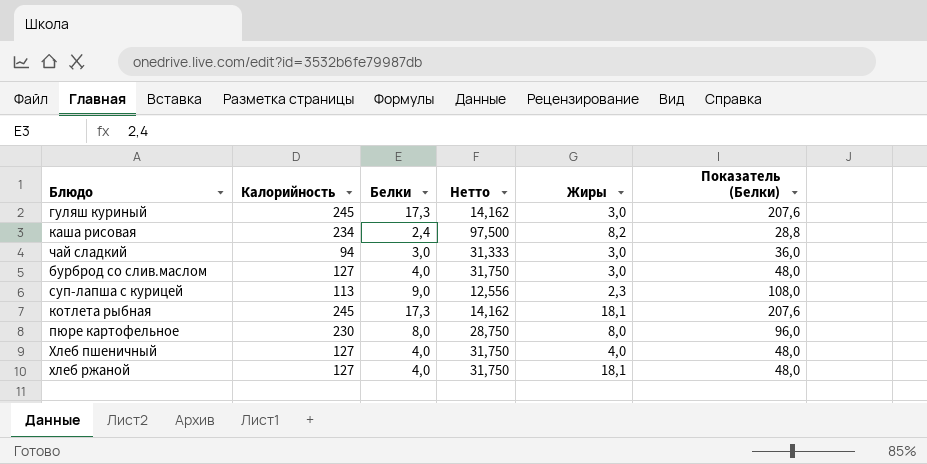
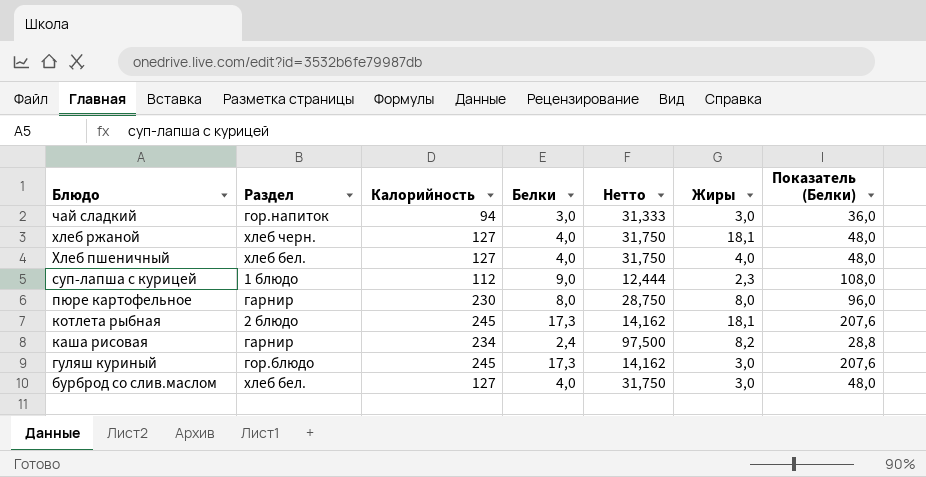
row order: none -> Блюдо descending
column Раздел | position: none -> 2
суп-лапша с курицей | Калорийность: 113 -> 112
суп-лапша с курицей | Нетто: 12,556 -> 12,444

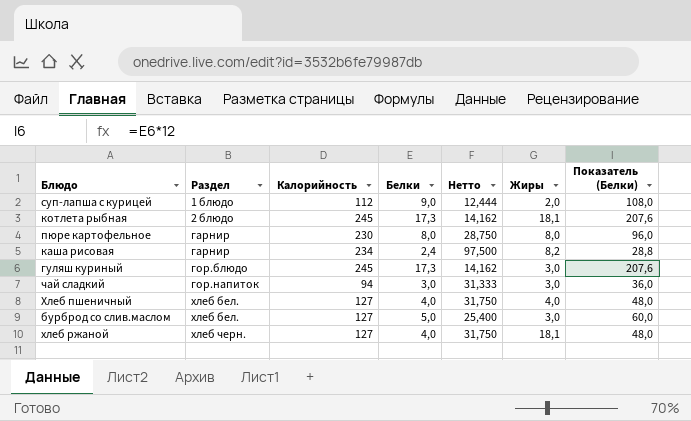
row order: Блюдо descending -> Раздел ascending
суп-лапша с курицей | Жиры: 2,3 -> 2,0
бурброд со слив.маслом | Белки: 4,0 -> 5,0
бурброд со слив.маслом | Нетто: 31,750 -> 25,400
бурброд со слив.маслом | Показатель (Белки): 48,0 -> 60,0

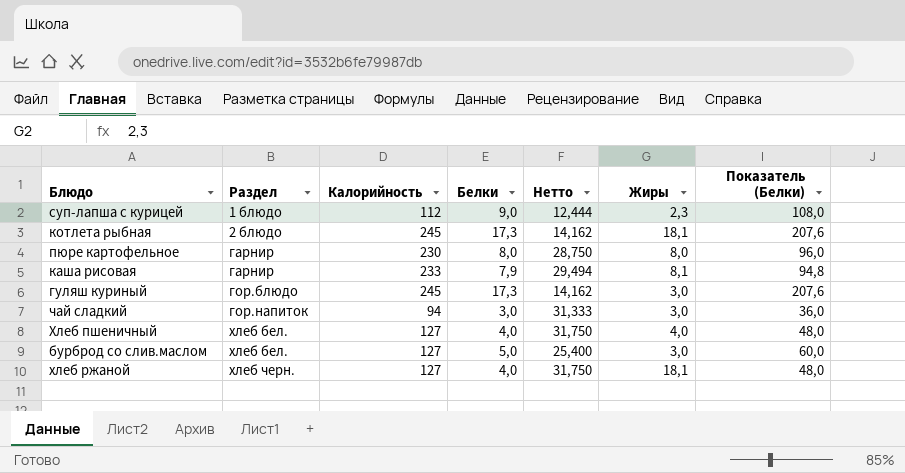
суп-лапша с курицей | Жиры: 2,0 -> 2,3
каша рисовая | Калорийность: 234 -> 233
каша рисовая | Белки: 2,4 -> 7,9
каша рисовая | Нетто: 97,500 -> 29,494
каша рисовая | Жиры: 8,2 -> 8,1
каша рисовая | Показатель (Белки): 28,8 -> 94,8

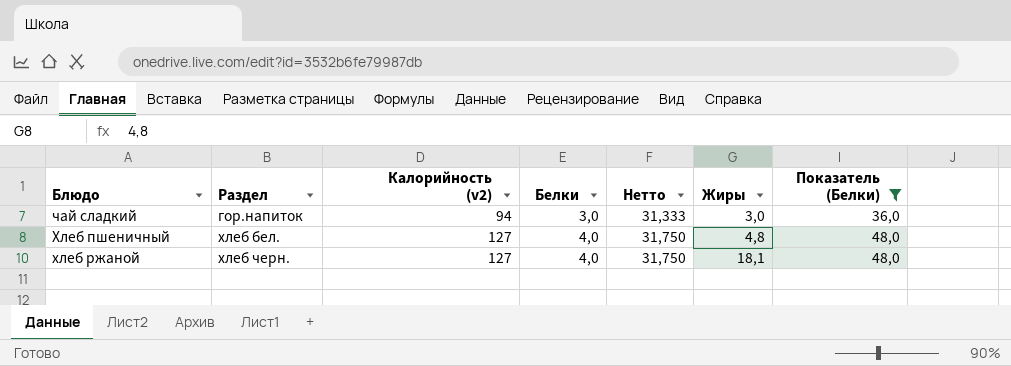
filter: none -> Показатель (Белки) <= 48,0
column name: Калорийность -> Калорийность (v2)
Хлеб пшеничный | Жиры: 4,0 -> 4,8

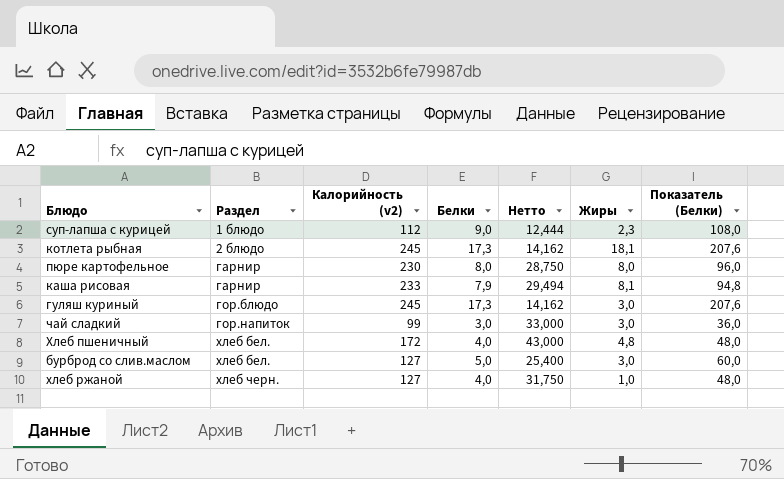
filter: Показатель (Белки) <= 48,0 -> none
чай сладкий | Калорийность (v2): 94 -> 99
чай сладкий | Нетто: 31,333 -> 33,000
Хлеб пшеничный | Калорийность (v2): 127 -> 172
Хлеб пшеничный | Нетто: 31,750 -> 43,000
хлеб ржаной | Жиры: 18,1 -> 1,0

